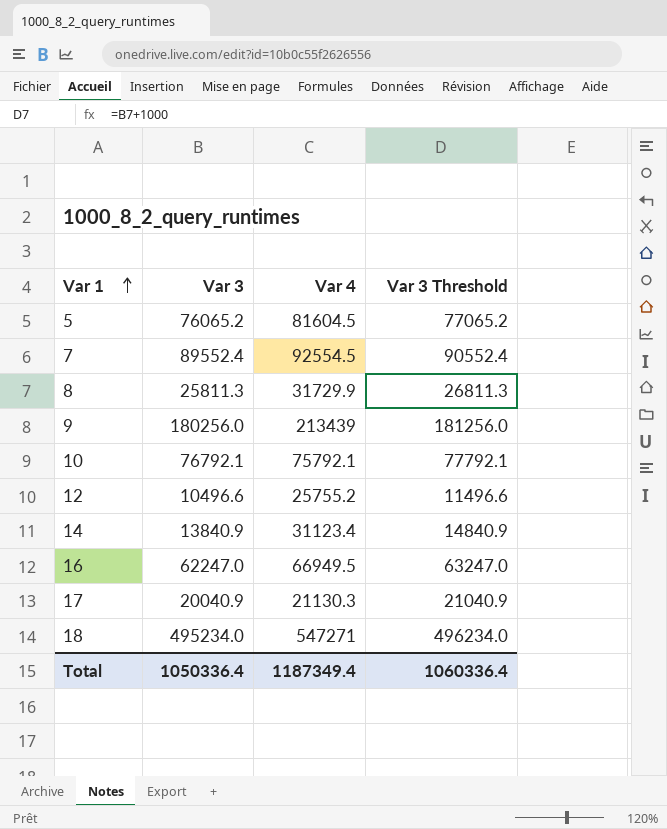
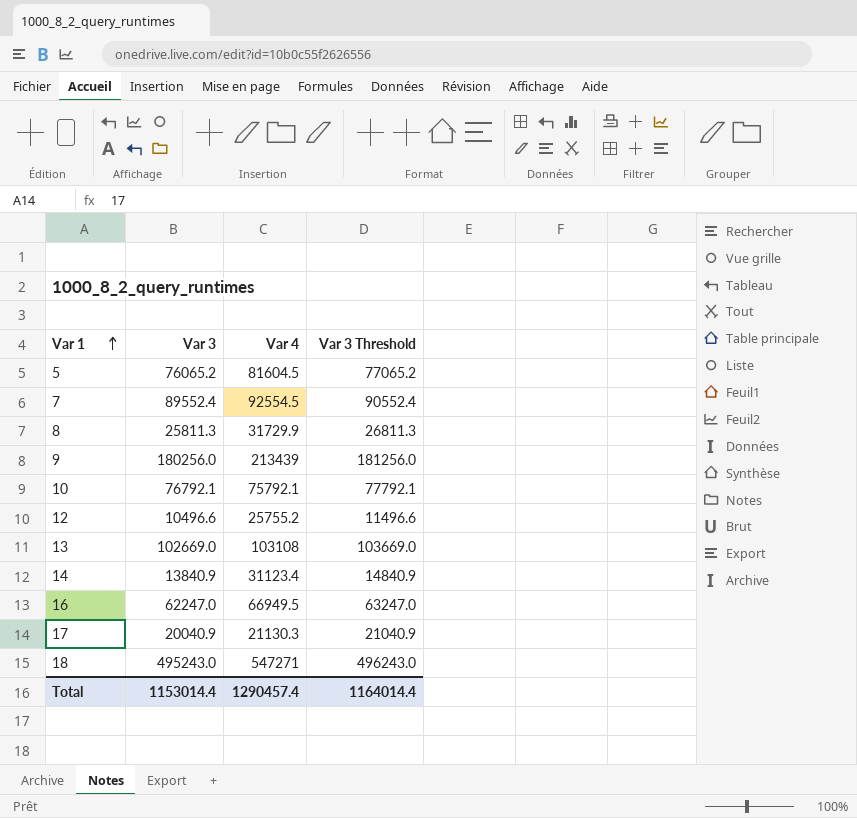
row 13: none -> 102669.0 | 103108 | 103669.0
18 | Var 3: 495234.0 -> 495243.0
18 | Var 3 Threshold: 496234.0 -> 496243.0
Total | Var 3: 1050336.4 -> 1153014.4
Total | Var 4: 1187349.4 -> 1290457.4
Total | Var 3 Threshold: 1060336.4 -> 1164014.4

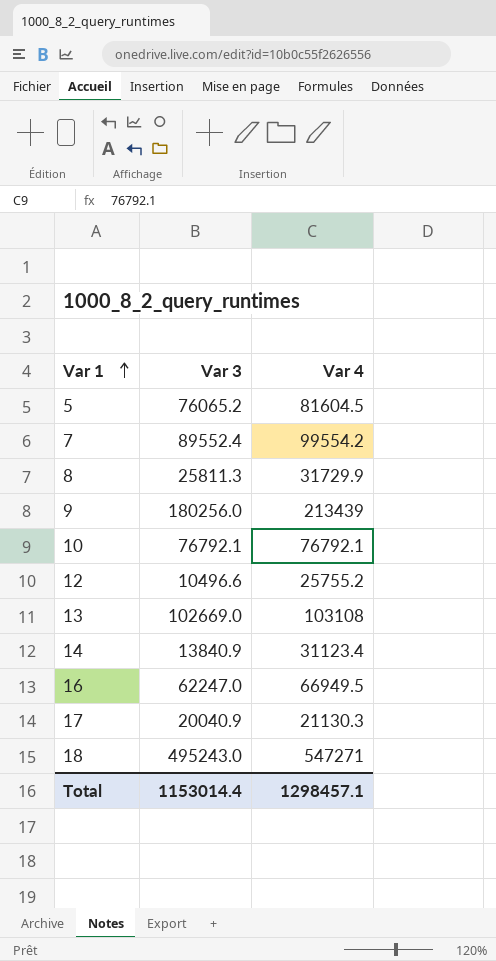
column Var 3 Threshold | formula: [Var 3] + 1000 -> none
7 | Var 4: 92554.5 -> 99554.2
10 | Var 4: 75792.1 -> 76792.1
Total | Var 4: 1290457.4 -> 1298457.1

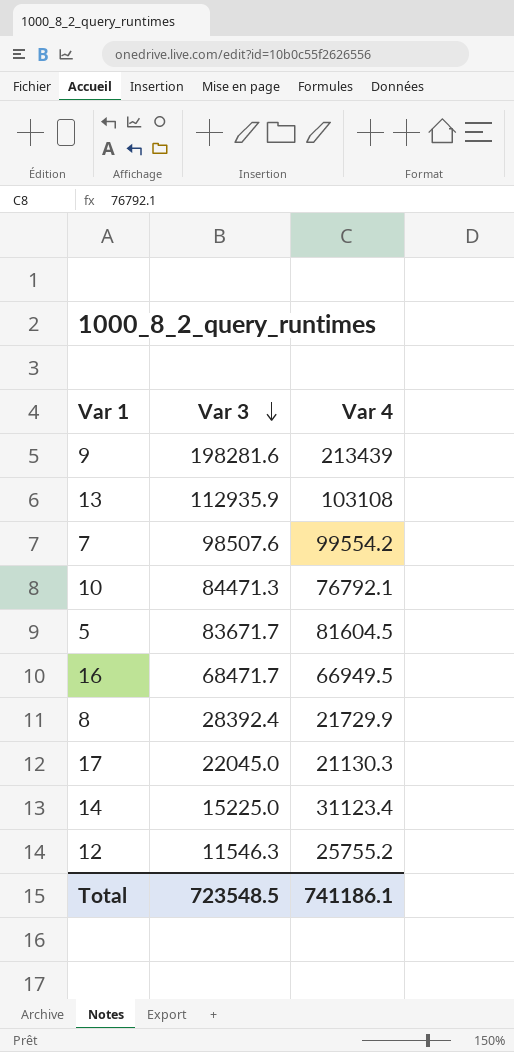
row order: Var 1 ascending -> Var 3 descending
row 18: 495243.0 | 547271 -> none
9 | Var 3: 180256.0 -> 198281.6
13 | Var 3: 102669.0 -> 112935.9
7 | Var 3: 89552.4 -> 98507.6
10 | Var 3: 76792.1 -> 84471.3
5 | Var 3: 76065.2 -> 83671.7
16 | Var 3: 62247.0 -> 68471.7
8 | Var 3: 25811.3 -> 28392.4
8 | Var 4: 31729.9 -> 21729.9
17 | Var 3: 20040.9 -> 22045.0
14 | Var 3: 13840.9 -> 15225.0
12 | Var 3: 10496.6 -> 11546.3
Total | Var 3: 1153014.4 -> 723548.5
Total | Var 4: 1298457.1 -> 741186.1

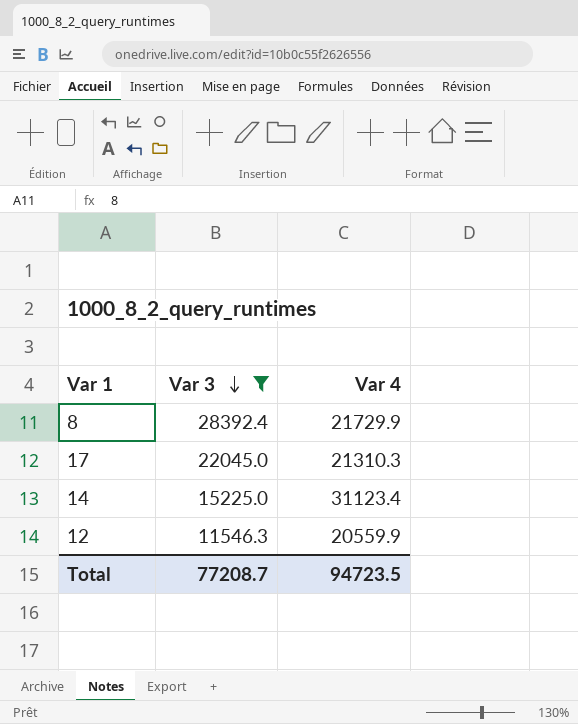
filter: none -> Var 3 <= 28392.4
17 | Var 4: 21130.3 -> 21310.3
12 | Var 4: 25755.2 -> 20559.9
Total | Var 3: 723548.5 -> 77208.7
Total | Var 4: 741186.1 -> 94723.5

